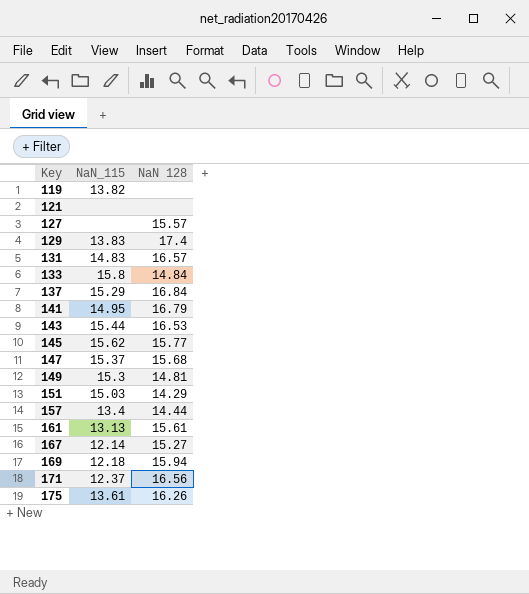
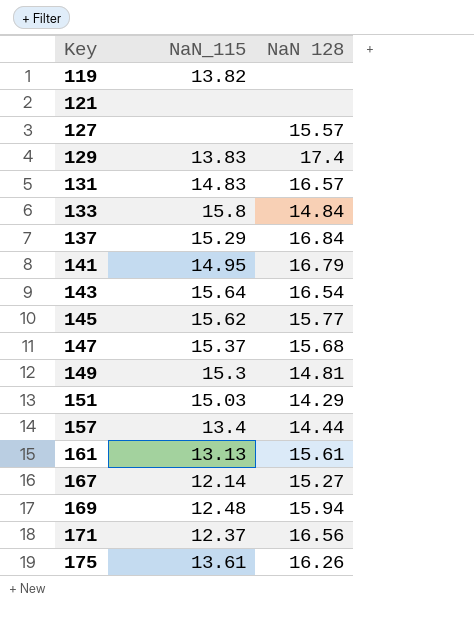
143 | NaN_115: 15.44 -> 15.64
143 | NaN 128: 16.53 -> 16.54
169 | NaN_115: 12.18 -> 12.48

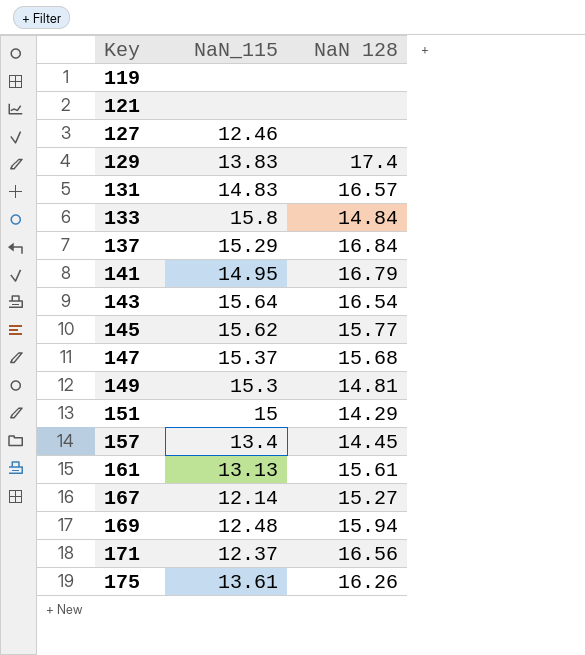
119 | NaN_115: 13.82 -> none
127 | NaN_115: none -> 12.46
127 | NaN 128: 15.57 -> none
151 | NaN_115: 15.03 -> 15
157 | NaN 128: 14.44 -> 14.45

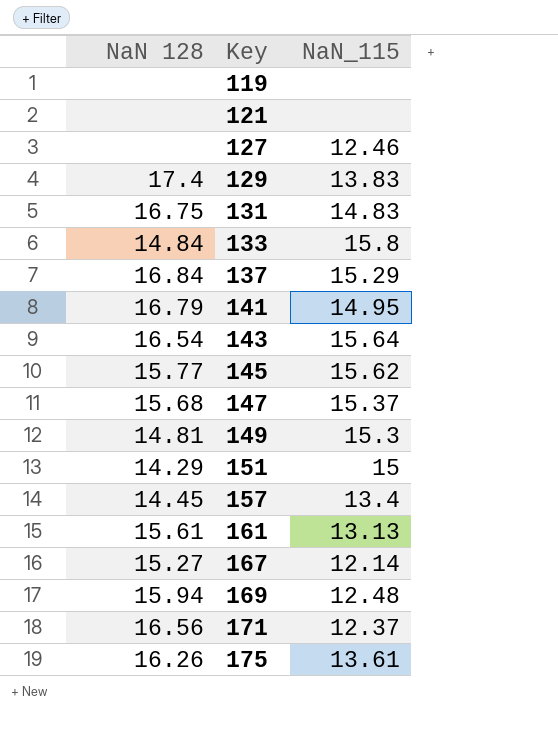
column NaN 128 | position: 3 -> 1
131 | NaN 128: 16.57 -> 16.75

